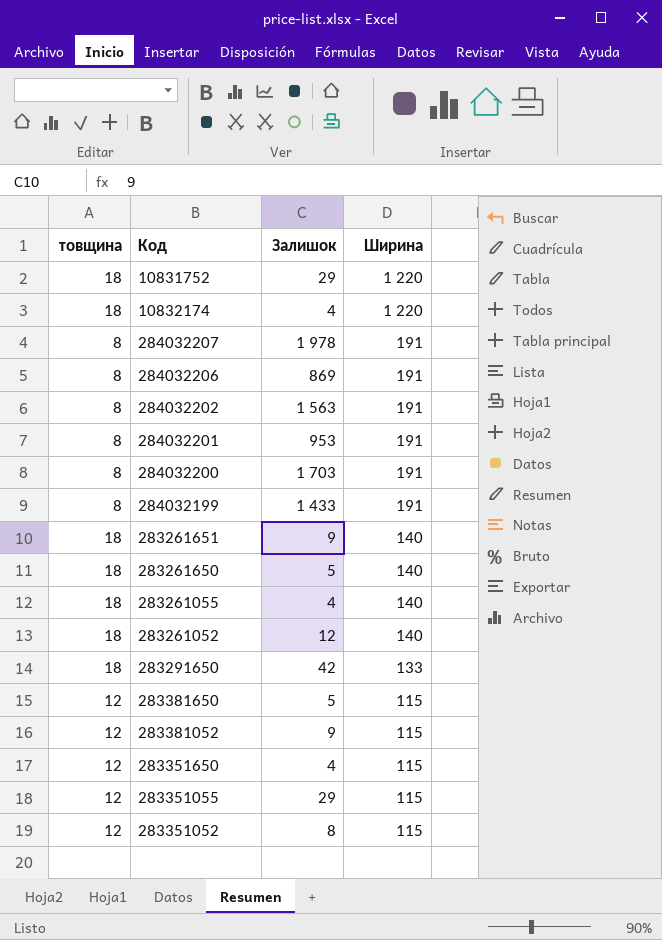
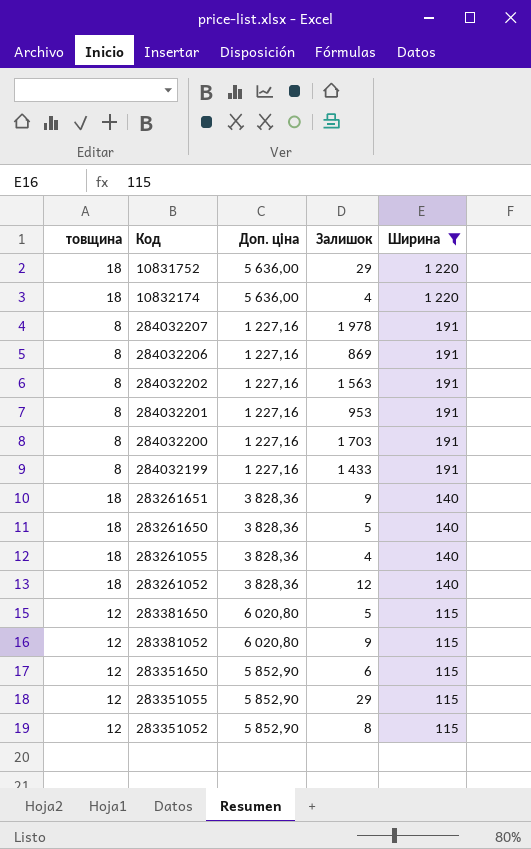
filter: none -> Ширина != 133
column Доп. ціна | position: none -> 3
283351650 | Залишок: 4 -> 6

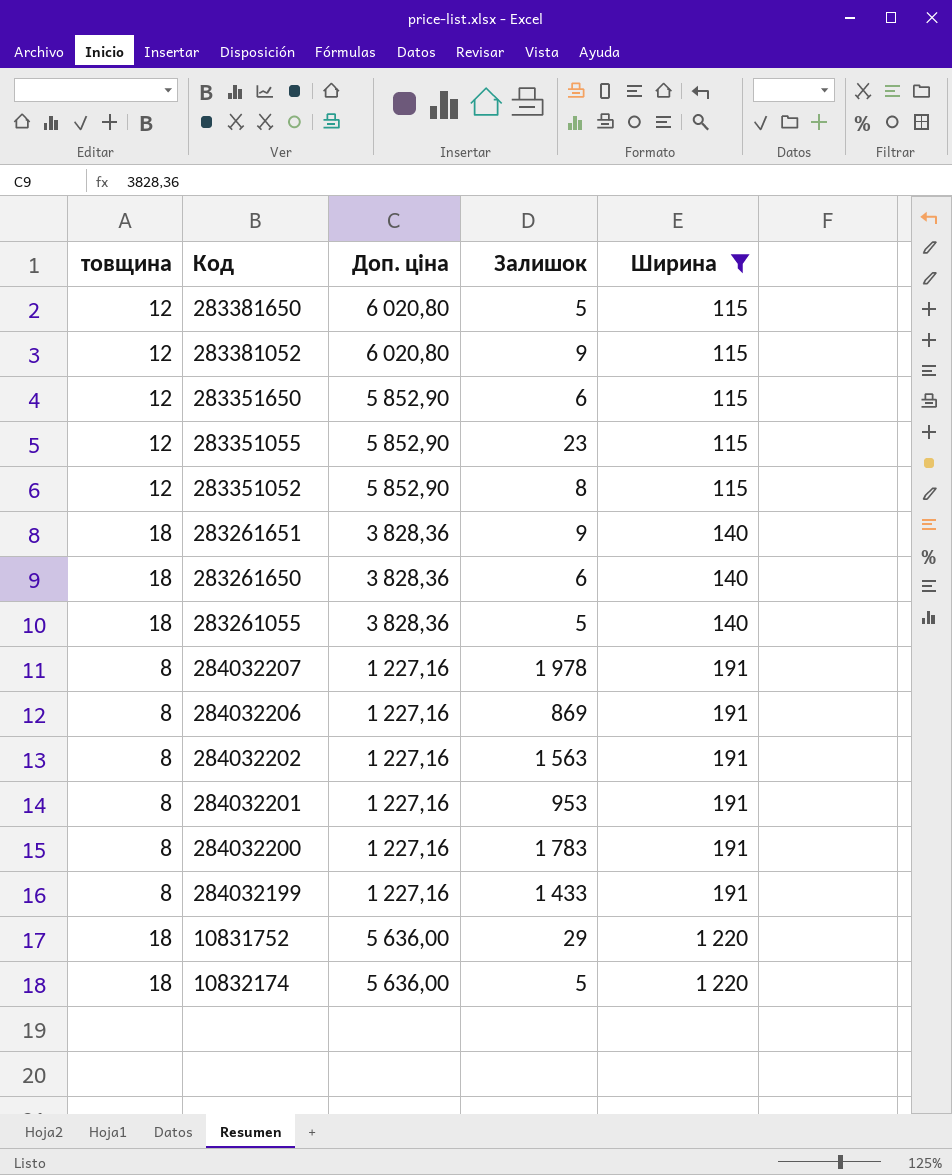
row order: Ширина descending -> Ширина ascending
row 283261052: 18 | 3 828,36 | 12 | 140 -> none
283351055 | Залишок: 29 -> 23
283261650 | Залишок: 5 -> 6
283261055 | Залишок: 4 -> 5
284032200 | Залишок: 1 703 -> 1 783
10832174 | Залишок: 4 -> 5

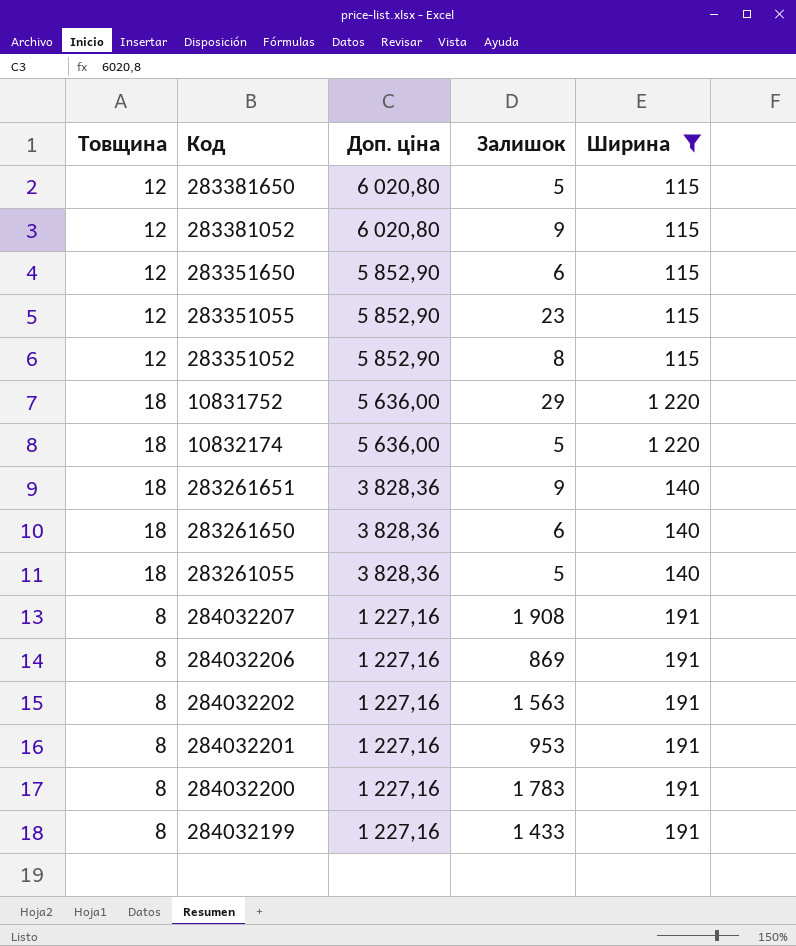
row order: Ширина ascending -> Доп. ціна descending
column name: товщина -> Товщина
284032207 | Залишок: 1 978 -> 1 908

